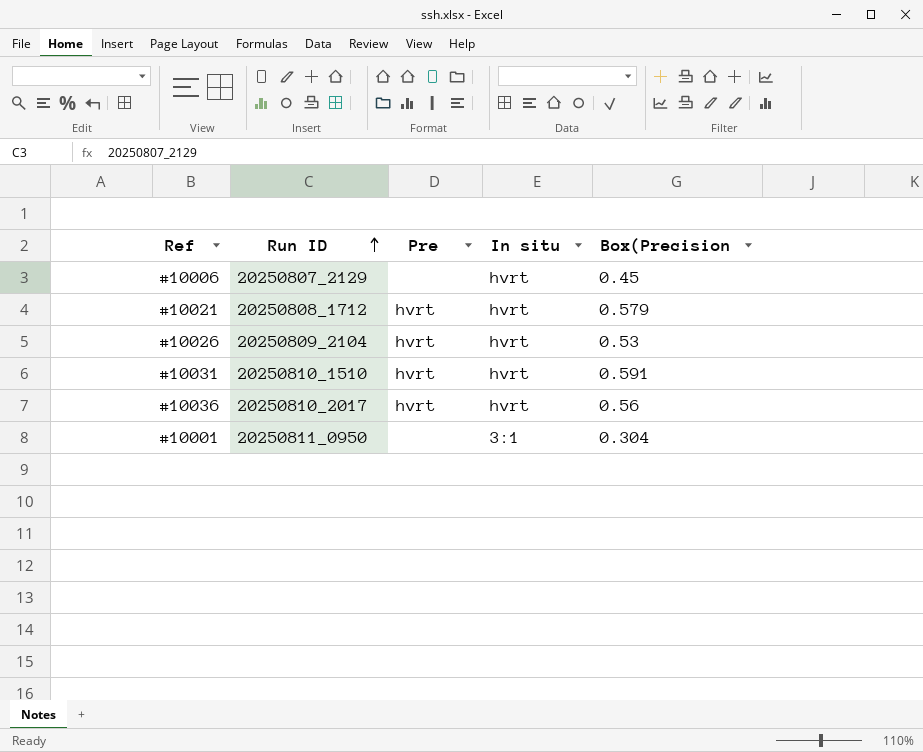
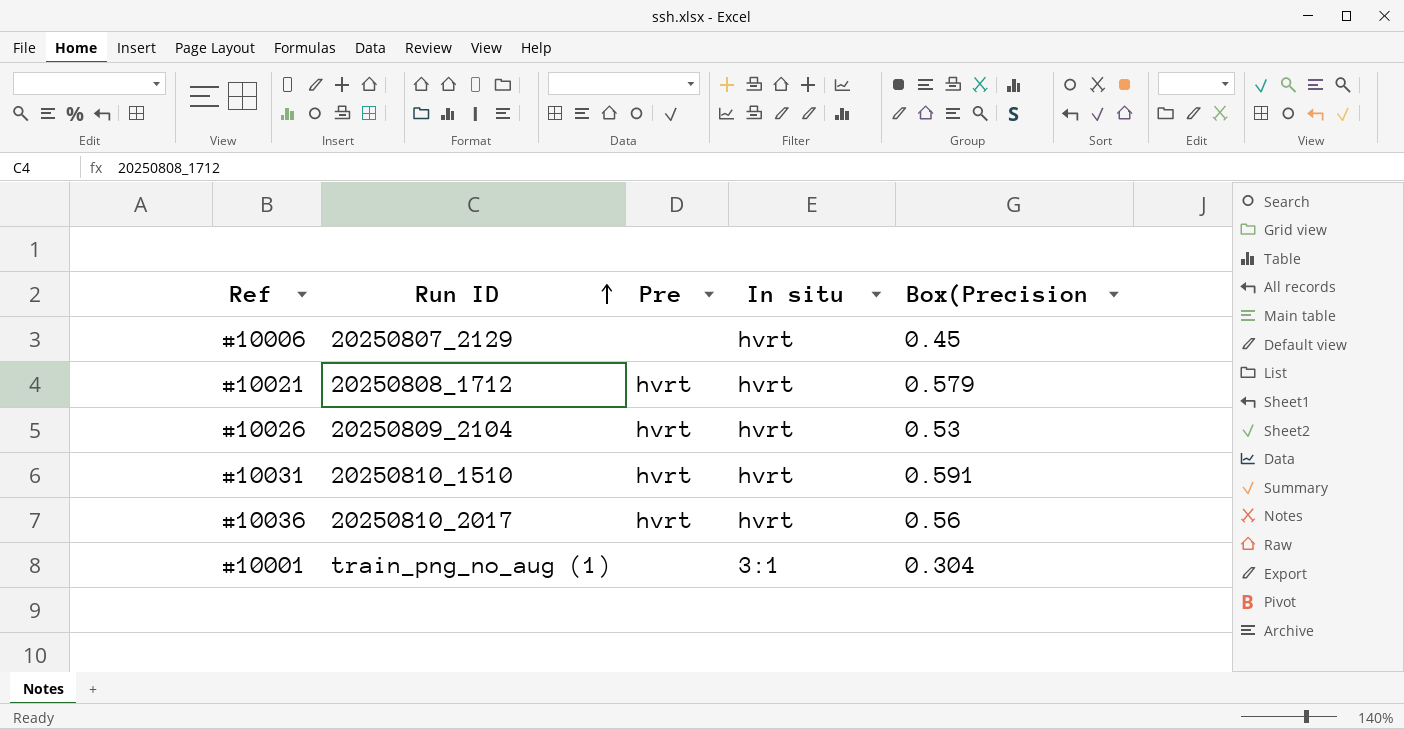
#10001 | Run ID: 20250811_0950 -> train_png_no_aug (1)

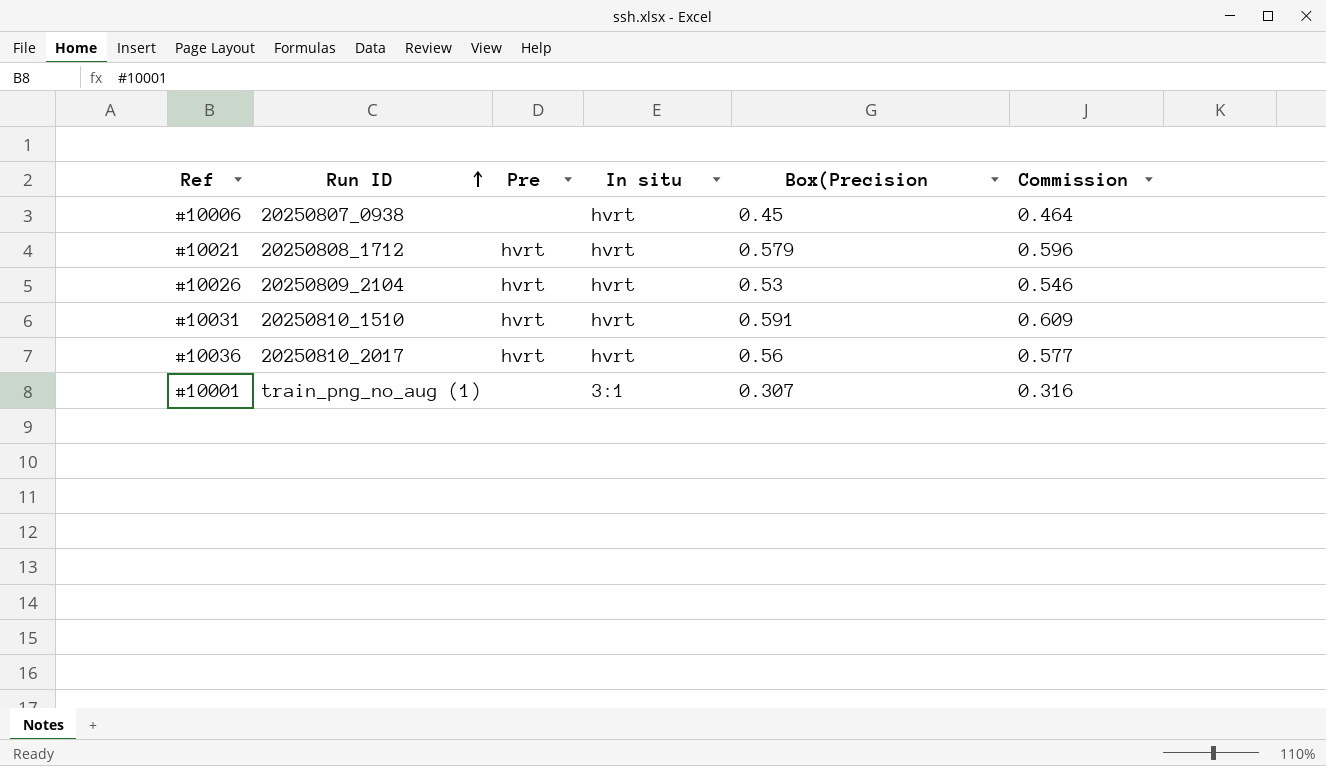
column Commission | formula: none -> [Box(Precision] * 1.03
#10006 | Run ID: 20250807_2129 -> 20250807_0938
#10001 | Box(Precision: 0.304 -> 0.307

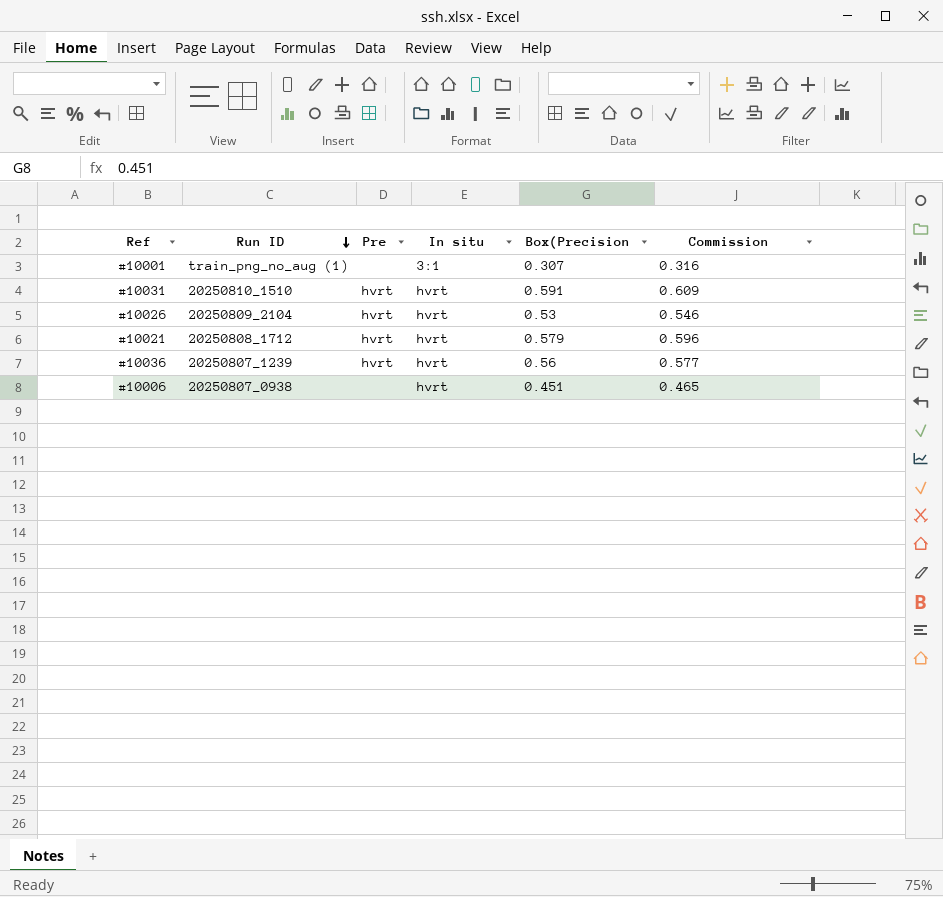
row order: Run ID ascending -> Run ID descending
#10036 | Run ID: 20250810_2017 -> 20250807_1239
#10006 | Box(Precision: 0.45 -> 0.451
#10006 | Commission: 0.464 -> 0.465

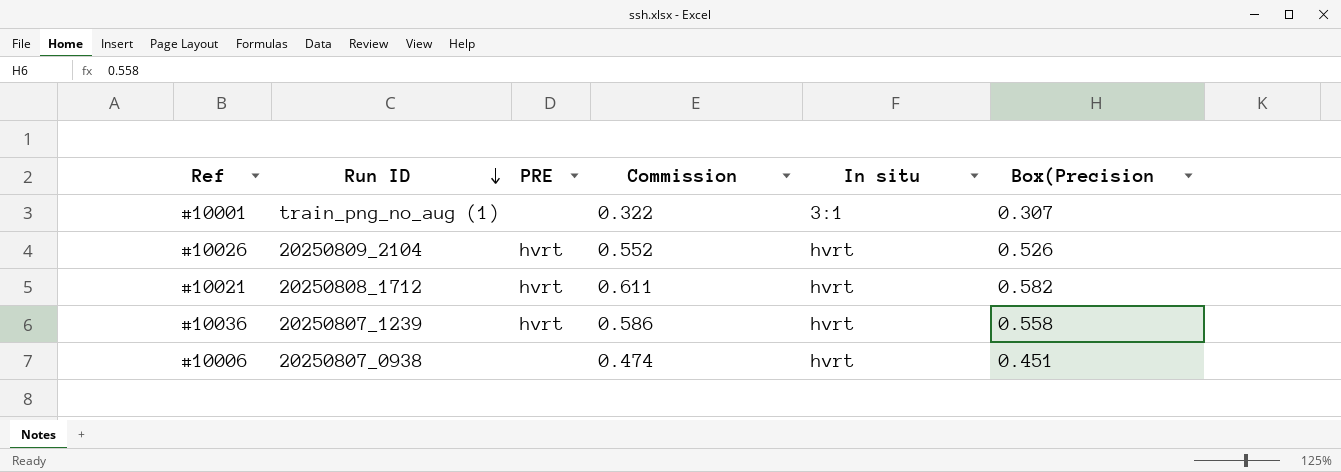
column name: Pre -> PRE
column Commission | formula: [Box(Precision] * 1.03 -> [Box(Precision] * 1.05
column Commission | position: 6 -> 4
row #10031: 20250810_1510 | hvrt | hvrt | 0.591 | 0.609 -> none
#10026 | Box(Precision: 0.53 -> 0.526
#10021 | Box(Precision: 0.579 -> 0.582
#10036 | Box(Precision: 0.56 -> 0.558

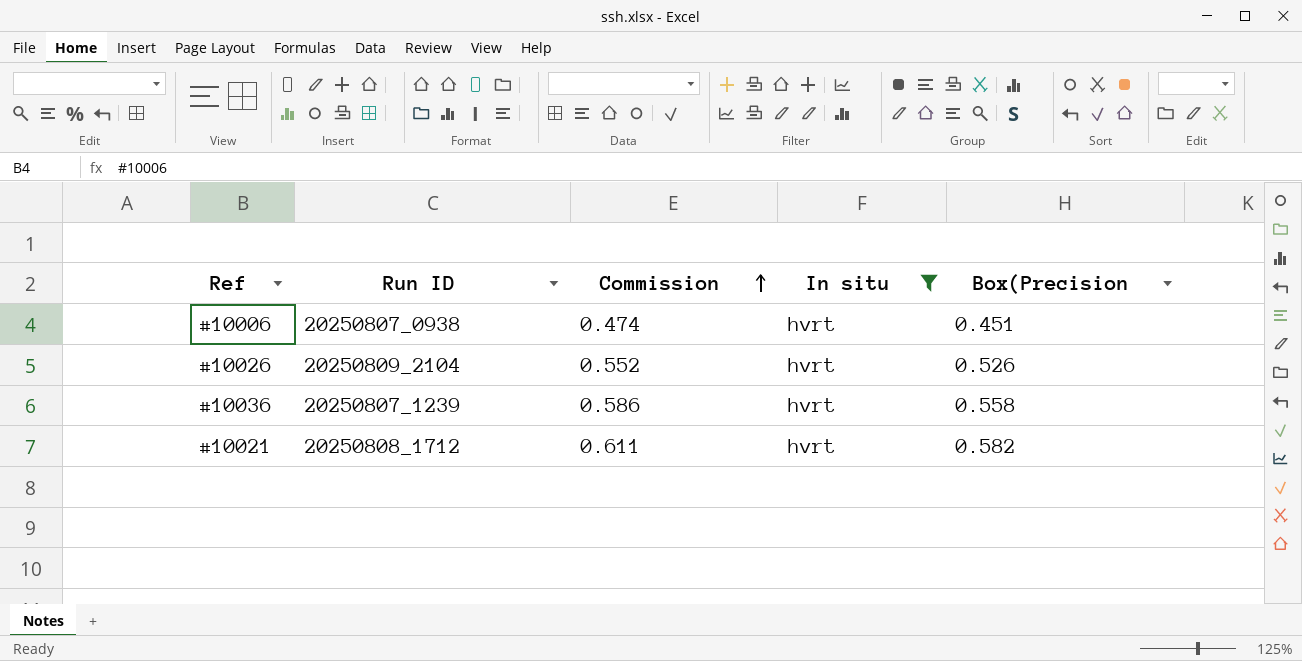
filter: none -> In situ = hvrt
row order: Run ID descending -> Commission ascending
column PRE | position: 3 -> none

